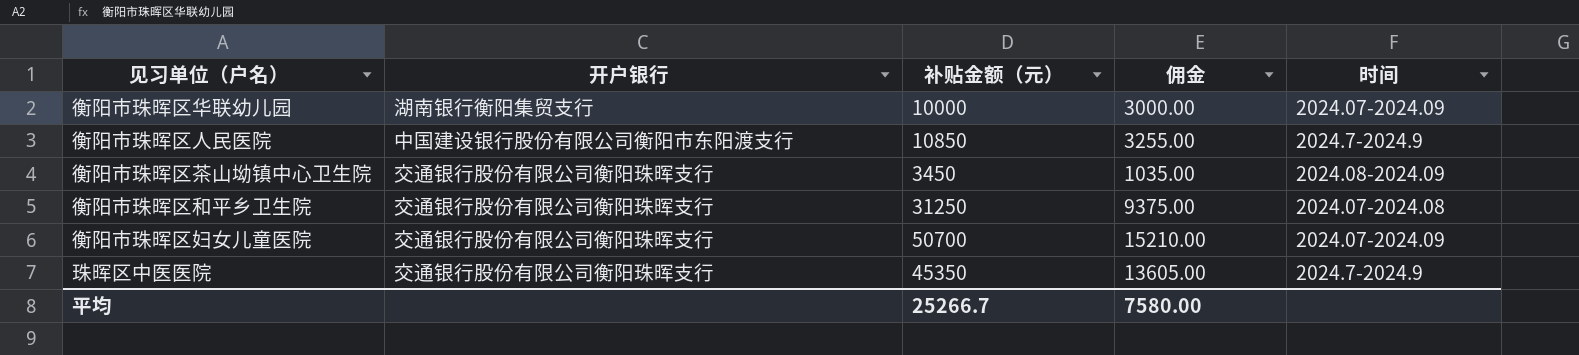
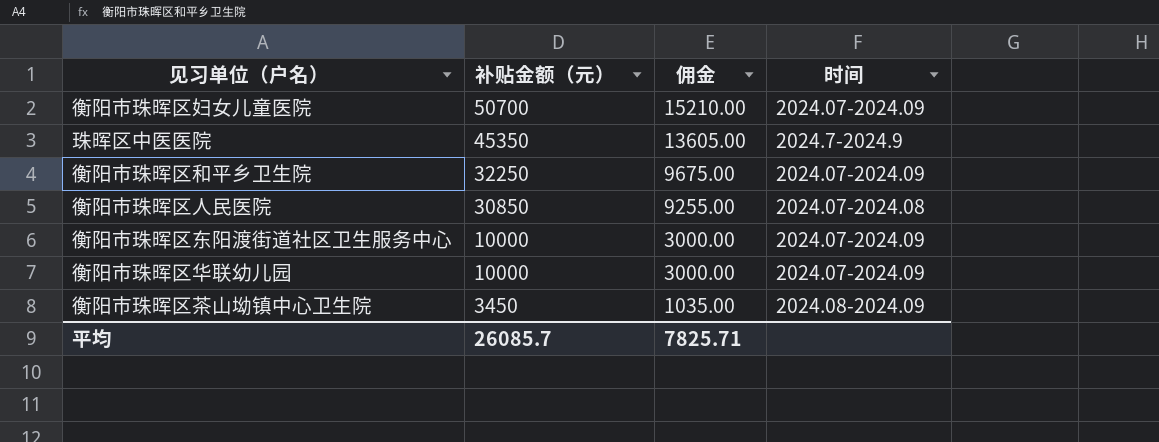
row order: none -> 补贴金额（元） descending
column 开户银行 | position: 2 -> none
衡阳市珠晖区和平乡卫生院 | 补贴金额（元）: 31250 -> 32250
衡阳市珠晖区和平乡卫生院 | 佣金: 9375.00 -> 9675.00
衡阳市珠晖区和平乡卫生院 | 时间: 2024.07-2024.08 -> 2024.07-2024.09
衡阳市珠晖区人民医院 | 补贴金额（元）: 10850 -> 30850
衡阳市珠晖区人民医院 | 佣金: 3255.00 -> 9255.00
衡阳市珠晖区人民医院 | 时间: 2024.7-2024.9 -> 2024.07-2024.08
row 衡阳市珠晖区东阳渡街道社区卫生服务中心: none -> 10000 | 3000.00 | 2024.07-2024.09
平均 | 补贴金额（元）: 25266.7 -> 26085.7
平均 | 佣金: 7580.00 -> 7825.71

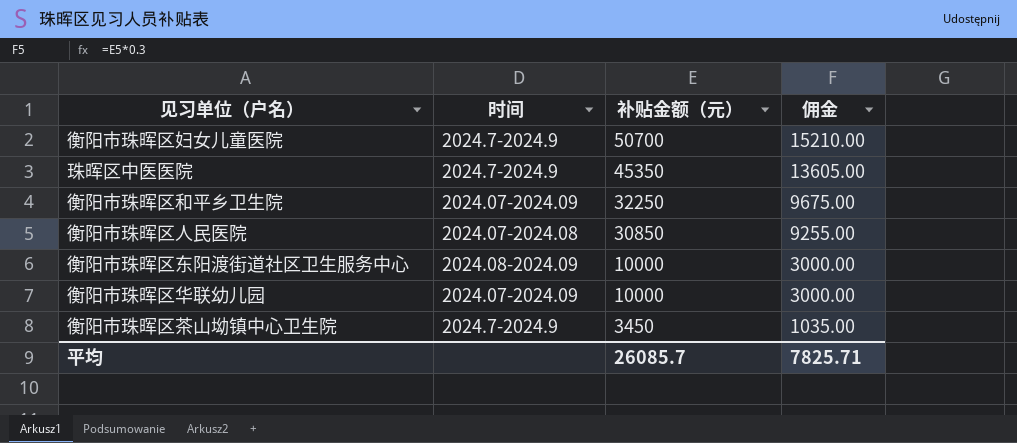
column 时间 | position: 4 -> 2
衡阳市珠晖区妇女儿童医院 | 时间: 2024.07-2024.09 -> 2024.7-2024.9
衡阳市珠晖区东阳渡街道社区卫生服务中心 | 时间: 2024.07-2024.09 -> 2024.08-2024.09
衡阳市珠晖区茶山坳镇中心卫生院 | 时间: 2024.08-2024.09 -> 2024.7-2024.9

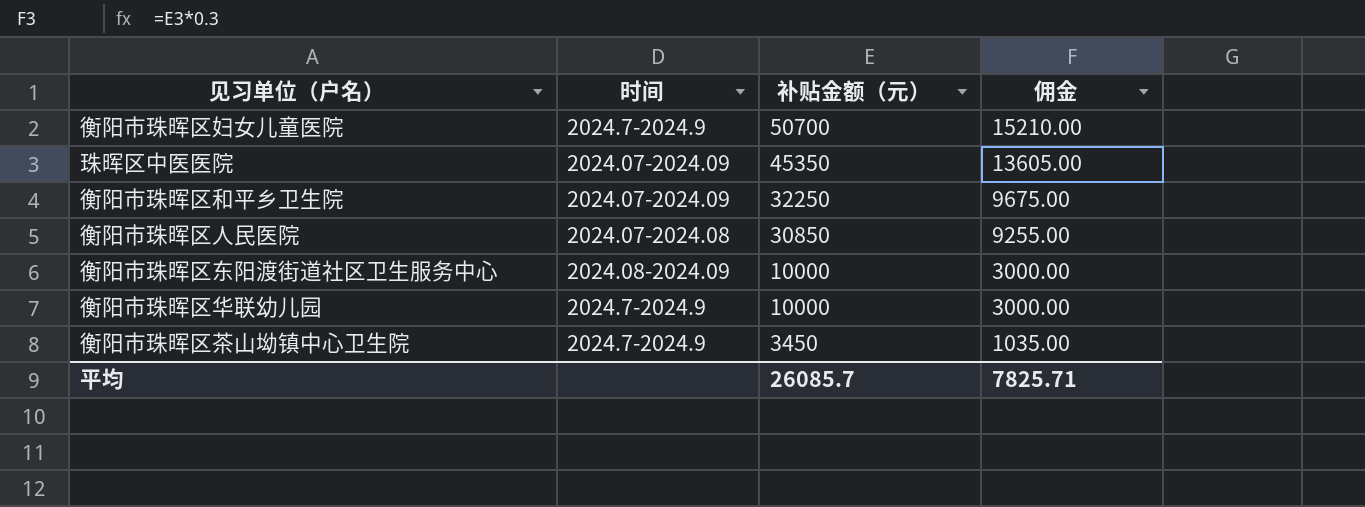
珠晖区中医医院 | 时间: 2024.7-2024.9 -> 2024.07-2024.09
衡阳市珠晖区华联幼儿园 | 时间: 2024.07-2024.09 -> 2024.7-2024.9

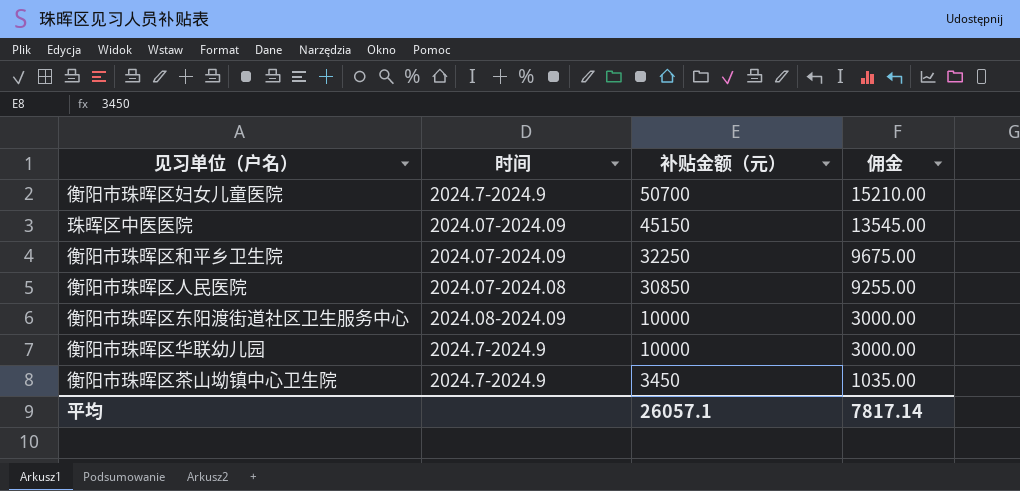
珠晖区中医医院 | 补贴金额（元）: 45350 -> 45150
珠晖区中医医院 | 佣金: 13605.00 -> 13545.00
平均 | 补贴金额（元）: 26085.7 -> 26057.1
平均 | 佣金: 7825.71 -> 7817.14

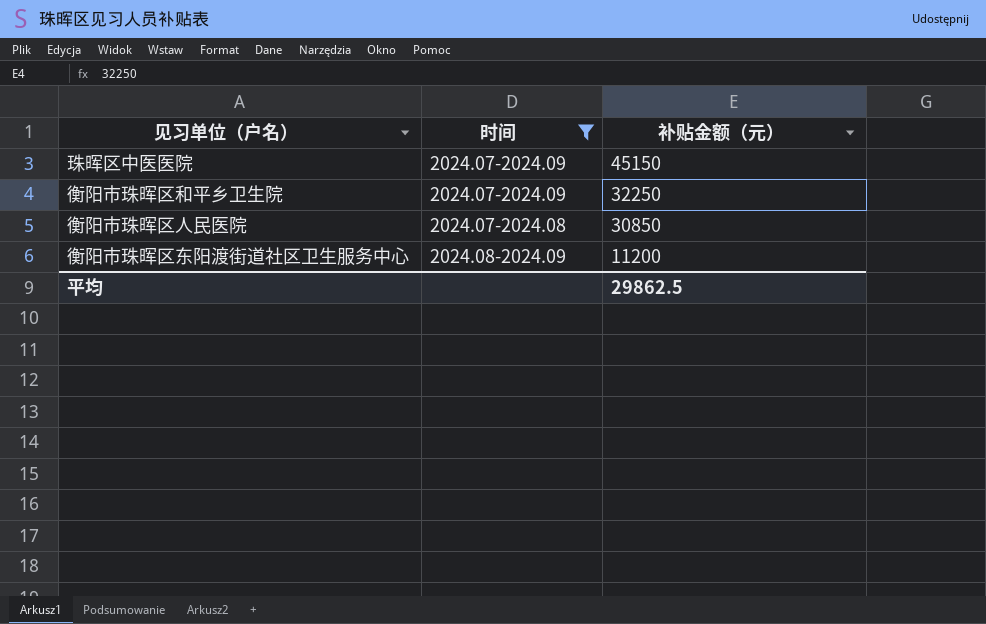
filter: none -> 时间 != 2024.7-2024.9
column 佣金 | formula: [补贴金额（元）] * 0.3 -> none
衡阳市珠晖区东阳渡街道社区卫生服务中心 | 补贴金额（元）: 10000 -> 11200
平均 | 补贴金额（元）: 26057.1 -> 29862.5

